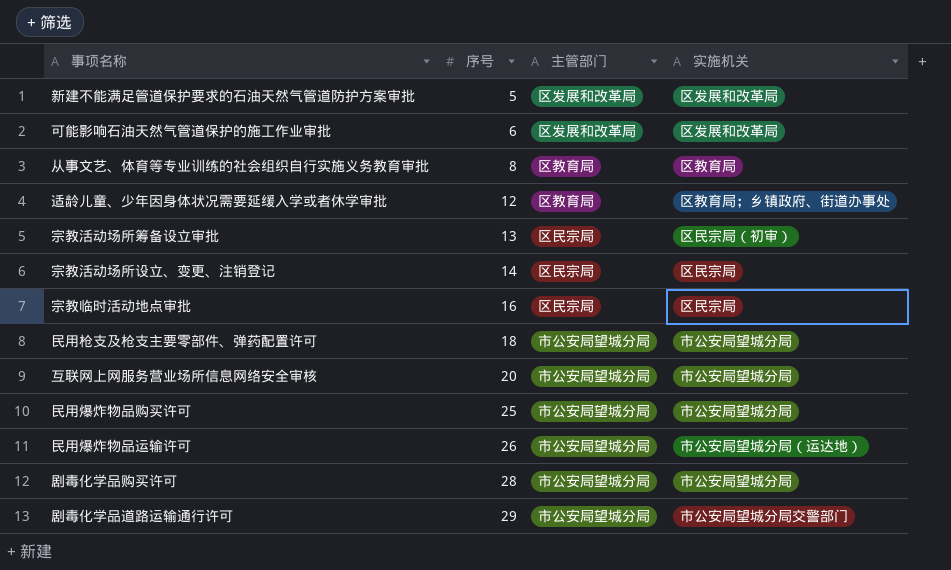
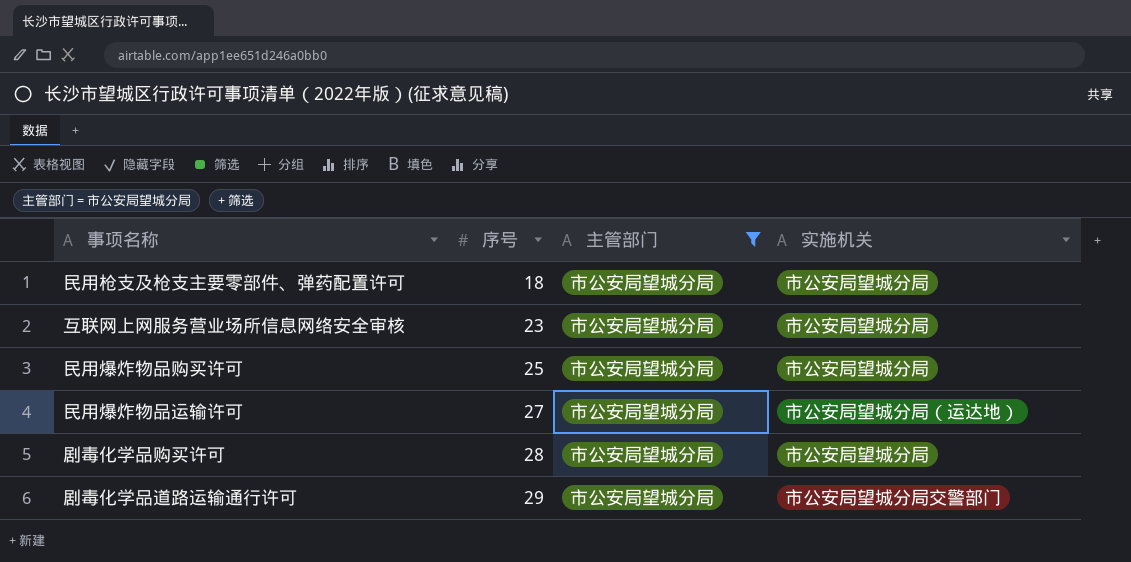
filter: none -> 主管部门 = 市公安局望城分局
互联网上网服务营业场所信息网络安全审核 | 序号: 20 -> 23
民用爆炸物品运输许可 | 序号: 26 -> 27

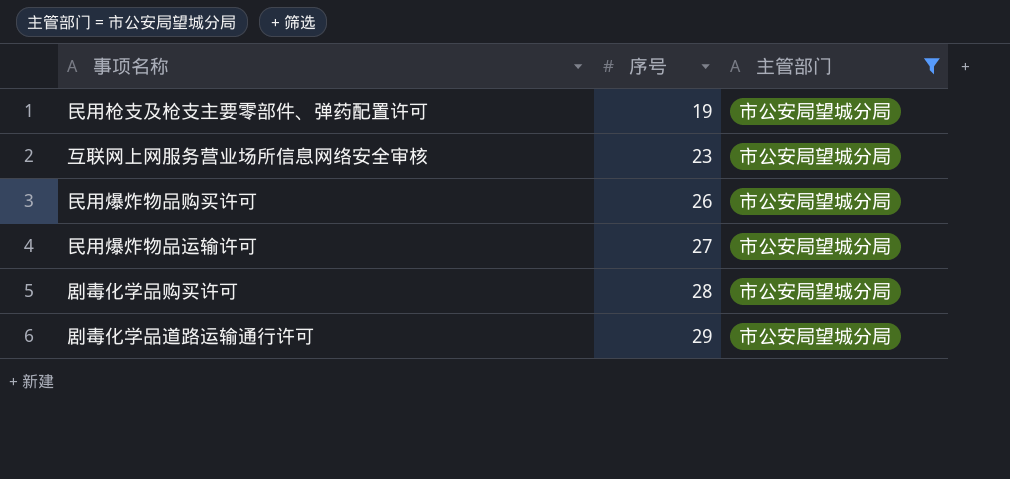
column 实施机关 | position: 4 -> none
民用枪支及枪支主要零部件、弹药配置许可 | 序号: 18 -> 19
民用爆炸物品购买许可 | 序号: 25 -> 26

